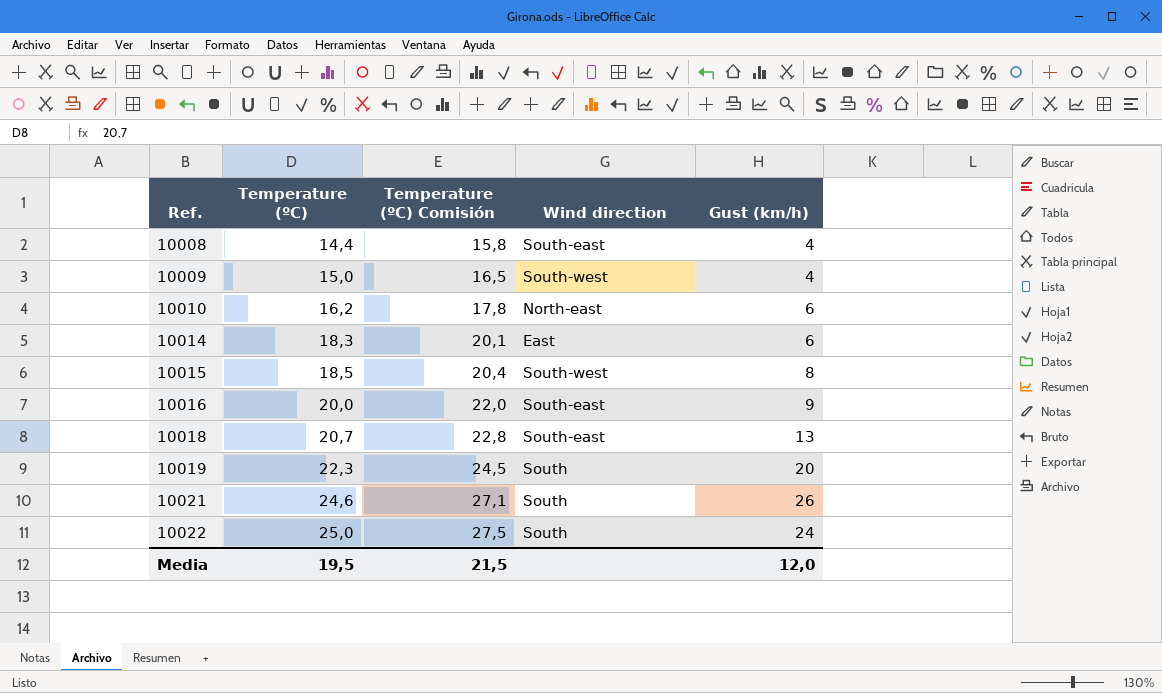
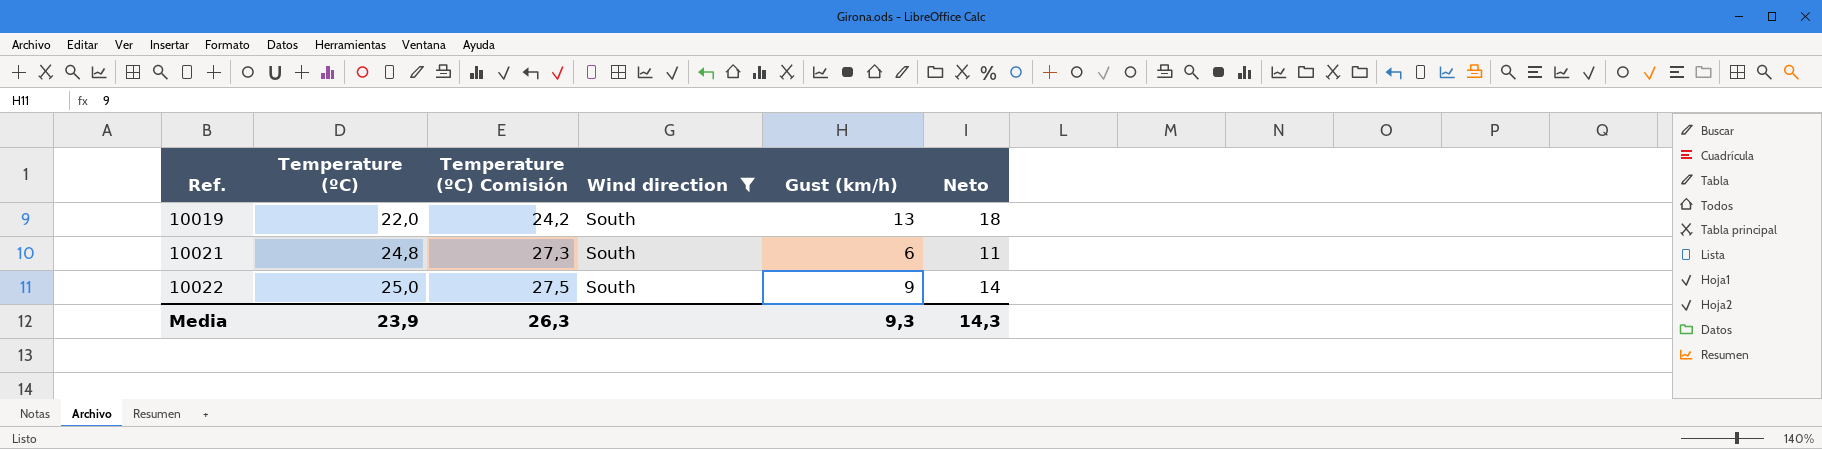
filter: none -> Wind direction = South
column Neto | formula: none -> [Gust (km/h)] + 5
10019 | Temperature (ºC): 22,3 -> 22,0
10019 | Temperature (ºC) Comisión: 24,5 -> 24,2
10019 | Gust (km/h): 20 -> 13
10021 | Temperature (ºC): 24,6 -> 24,8
10021 | Temperature (ºC) Comisión: 27,1 -> 27,3
10021 | Gust (km/h): 26 -> 6
10022 | Gust (km/h): 24 -> 9
Media | Temperature (ºC): 19,5 -> 23,9
Media | Temperature (ºC) Comisión: 21,5 -> 26,3
Media | Gust (km/h): 12,0 -> 9,3

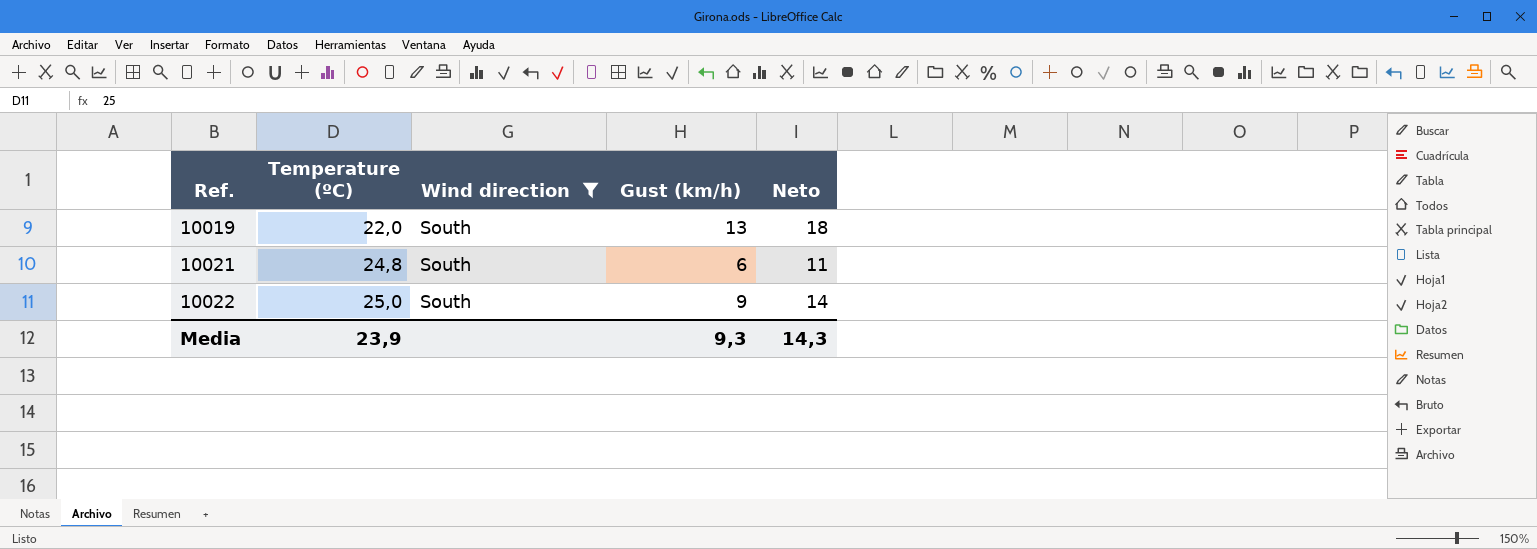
column Temperature (ºC) Comisión | formula: [Temperature (ºC)] * 1,1 -> none

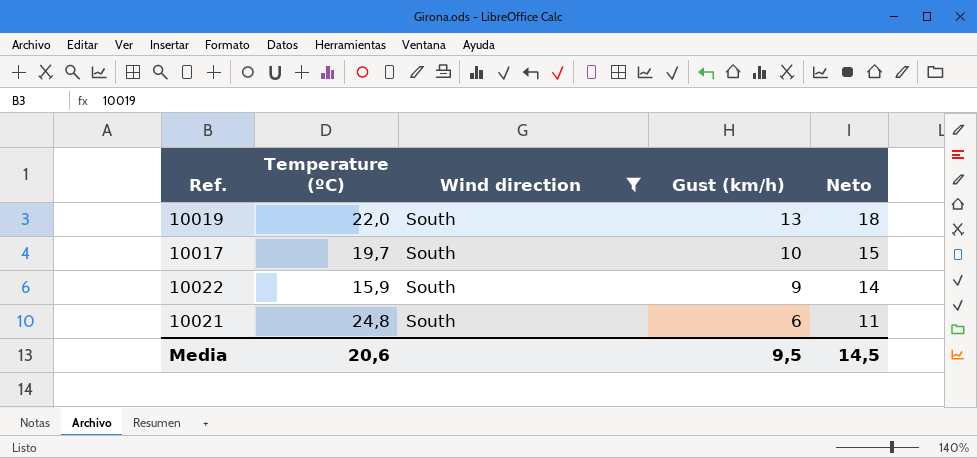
row order: Ref. ascending -> Gust (km/h) descending
row 10017: none -> 19,7 | South | 10 | 15
10022 | Temperature (ºC): 25,0 -> 15,9
Media | Temperature (ºC): 23,9 -> 20,6
Media | Gust (km/h): 9,3 -> 9,5
Media | Neto: 14,3 -> 14,5

